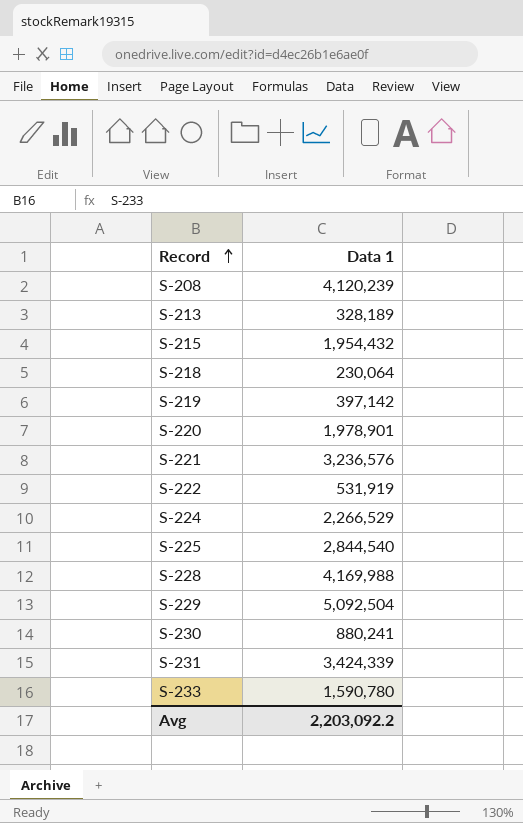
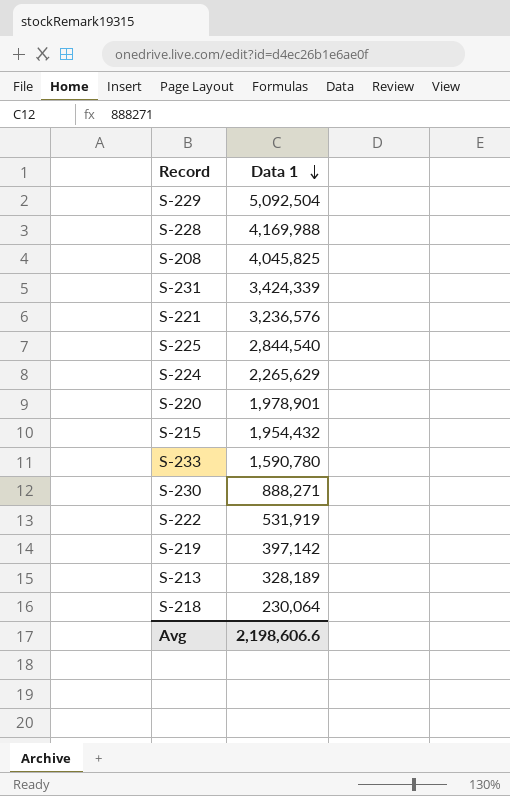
row order: Record ascending -> Data 1 descending
S-208 | Data 1: 4,120,239 -> 4,045,825
S-224 | Data 1: 2,266,529 -> 2,265,629
S-230 | Data 1: 880,241 -> 888,271
Avg | Data 1: 2,203,092.2 -> 2,198,606.6

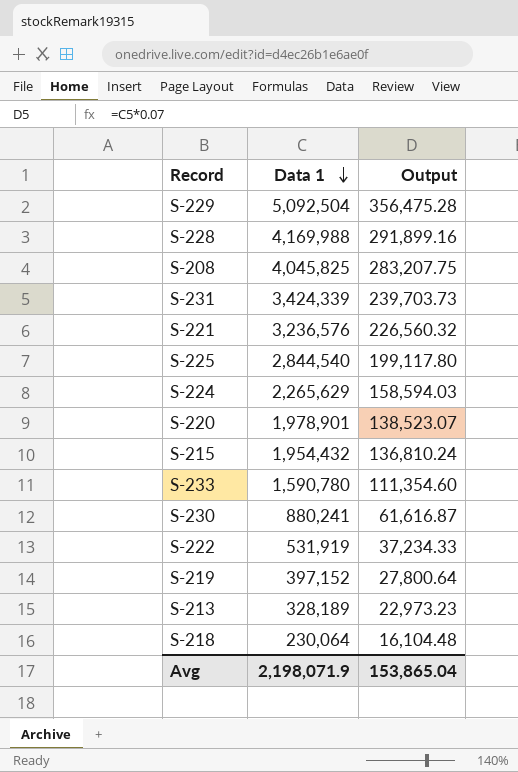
column Output | formula: none -> [Data 1] * 0.07
S-230 | Data 1: 888,271 -> 880,241
S-219 | Data 1: 397,142 -> 397,152
Avg | Data 1: 2,198,606.6 -> 2,198,071.9

